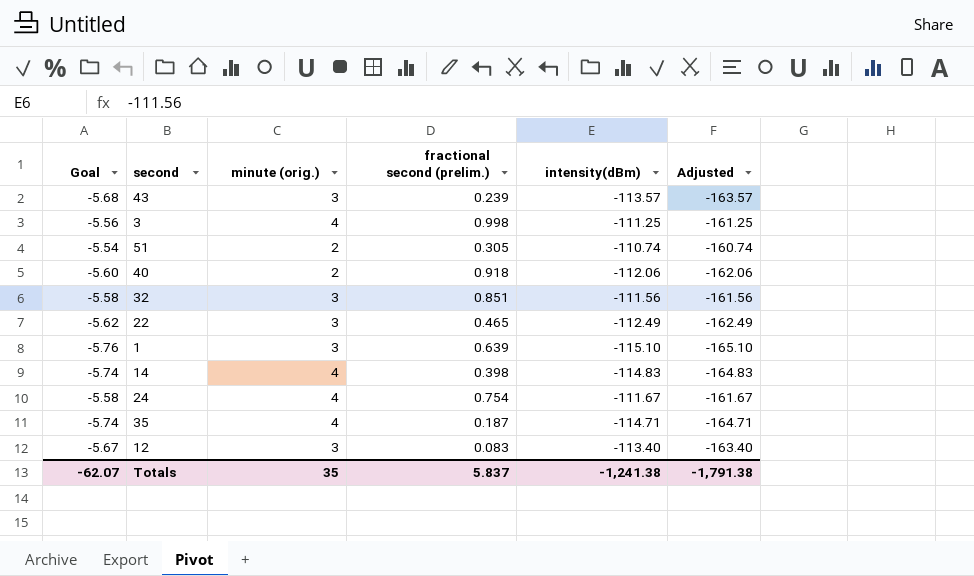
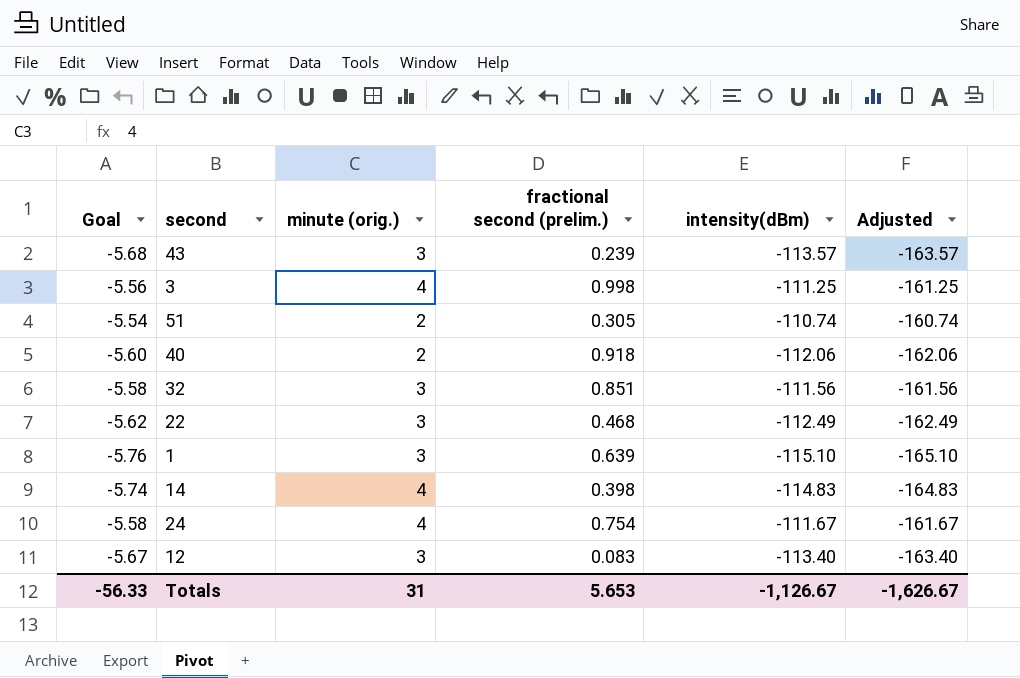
row 35: -5.74 | 4 | 0.187 | -114.71 | -164.71 -> none
22 | fractional second (prelim.): 0.465 -> 0.468
Totals | Goal: -62.07 -> -56.33
Totals | minute (orig.): 35 -> 31
Totals | fractional second (prelim.): 5.837 -> 5.653
Totals | intensity(dBm): -1,241.38 -> -1,126.67
Totals | Adjusted: -1,791.38 -> -1,626.67

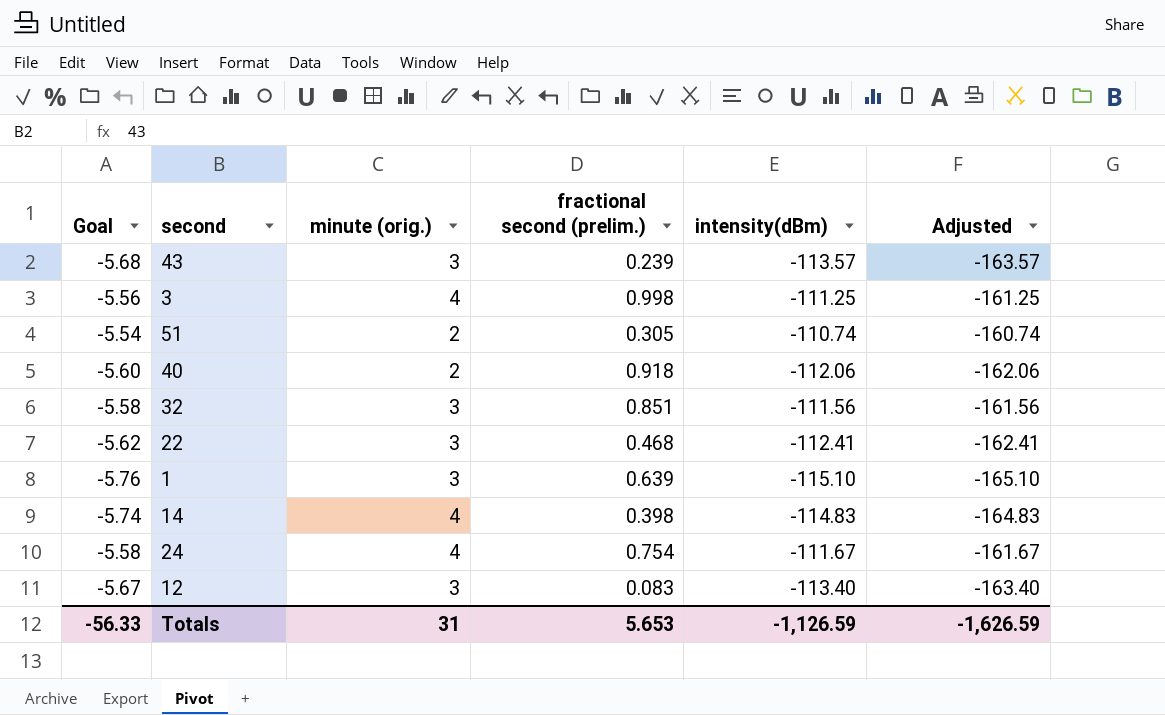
22 | intensity(dBm): -112.49 -> -112.41
22 | Adjusted: -162.49 -> -162.41
Totals | intensity(dBm): -1,126.67 -> -1,126.59
Totals | Adjusted: -1,626.67 -> -1,626.59

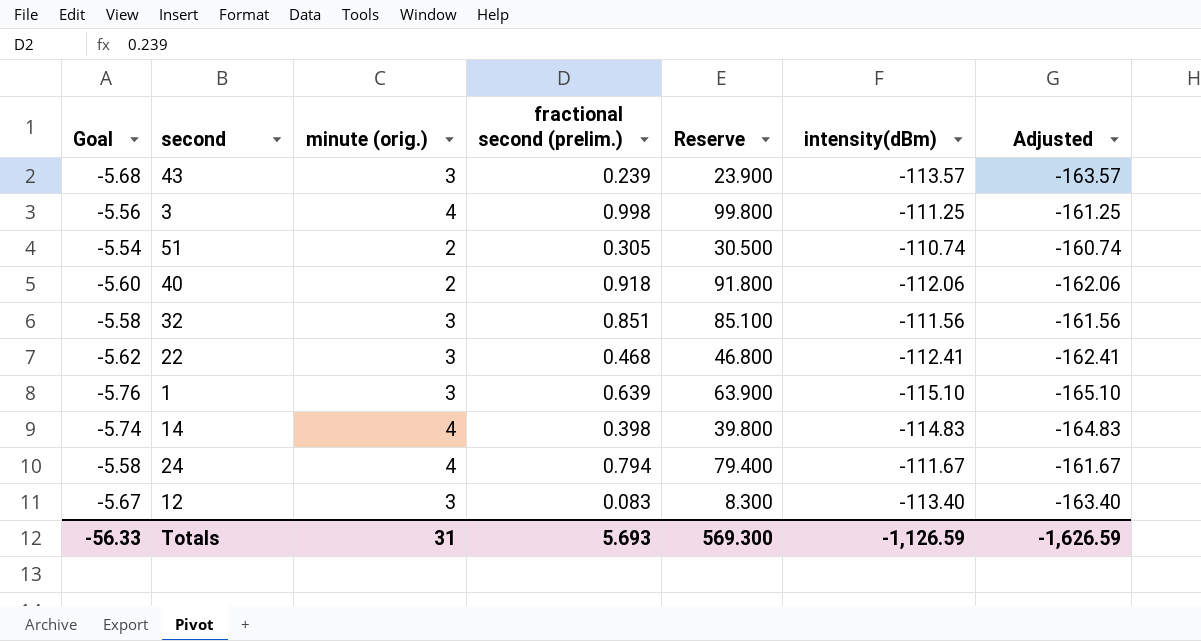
column Reserve | formula: none -> [fractional second (prelim.)] * 100
24 | fractional second (prelim.): 0.754 -> 0.794
Totals | fractional second (prelim.): 5.653 -> 5.693

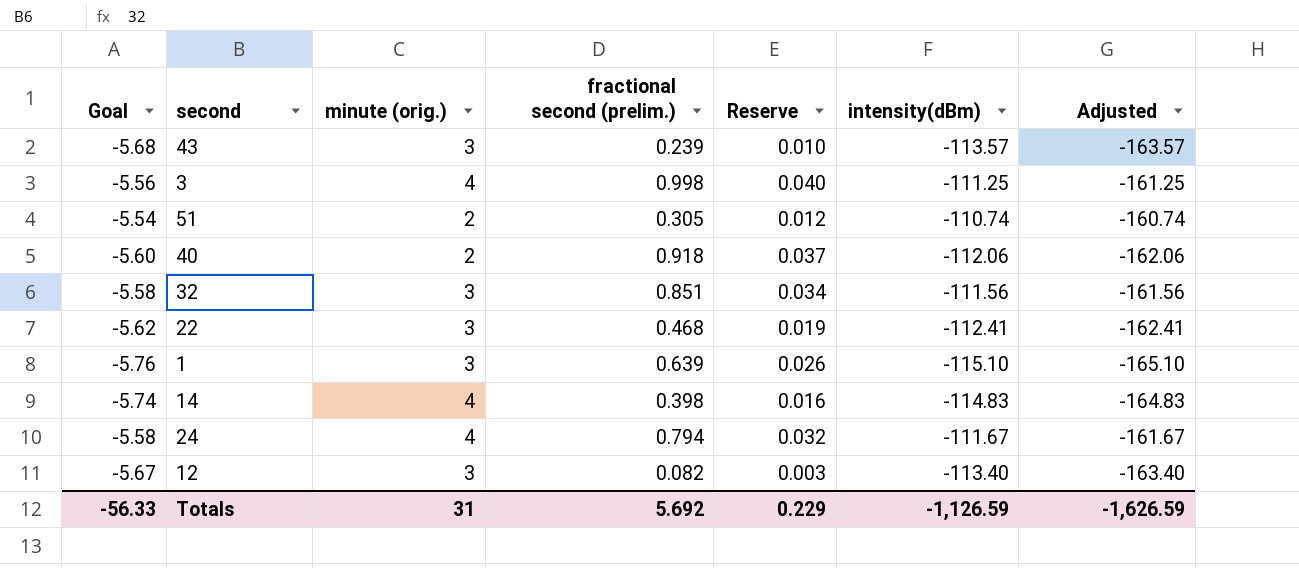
column Reserve | formula: [fractional second (prelim.)] * 100 -> [fractional second (prelim.)] * 0.04
12 | fractional second (prelim.): 0.083 -> 0.082
Totals | fractional second (prelim.): 5.693 -> 5.692
Totals | Reserve: 569.300 -> 0.229

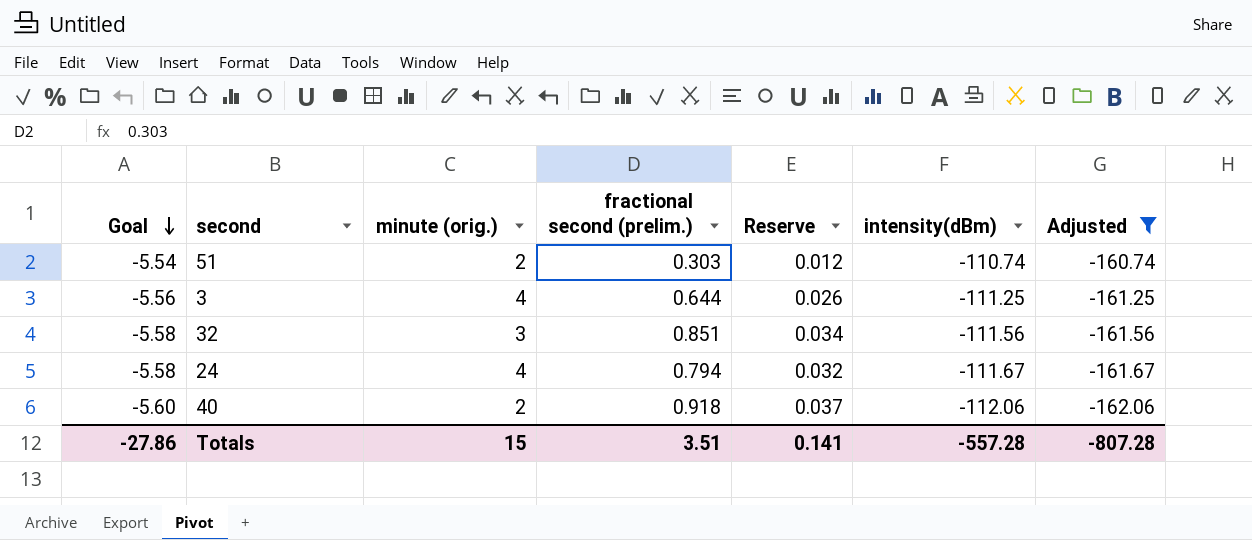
filter: none -> Adjusted >= -162.06
row order: none -> Goal descending
51 | fractional second (prelim.): 0.305 -> 0.303
3 | fractional second (prelim.): 0.998 -> 0.644
3 | Reserve: 0.040 -> 0.026
Totals | Goal: -56.33 -> -27.86
Totals | minute (orig.): 31 -> 15
Totals | fractional second (prelim.): 5.692 -> 3.51
Totals | Reserve: 0.229 -> 0.141
Totals | intensity(dBm): -1,126.59 -> -557.28
Totals | Adjusted: -1,626.59 -> -807.28

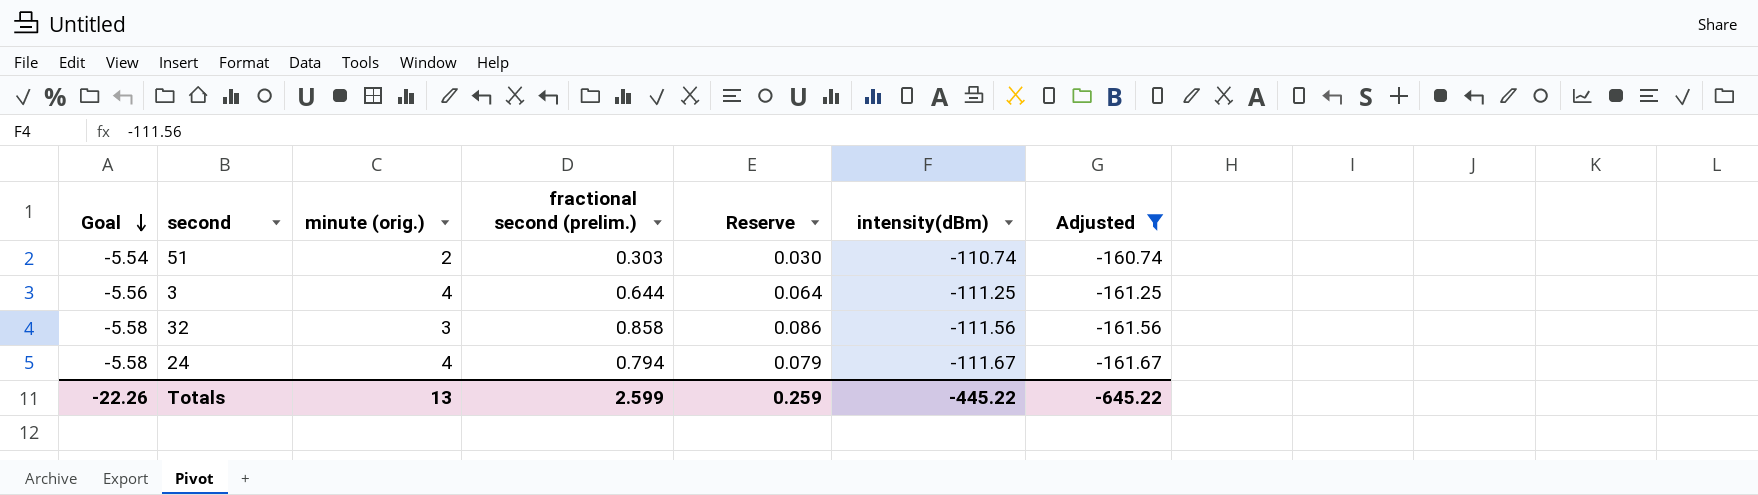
column Reserve | formula: [fractional second (prelim.)] * 0.04 -> [fractional second (prelim.)] * 0.1
row 40: -5.60 | 2 | 0.918 | 0.037 | -112.06 | -162.06 -> none
32 | fractional second (prelim.): 0.851 -> 0.858
Totals | Goal: -27.86 -> -22.26
Totals | minute (orig.): 15 -> 13
Totals | fractional second (prelim.): 3.51 -> 2.599
Totals | Reserve: 0.141 -> 0.259
Totals | intensity(dBm): -557.28 -> -445.22
Totals | Adjusted: -807.28 -> -645.22

